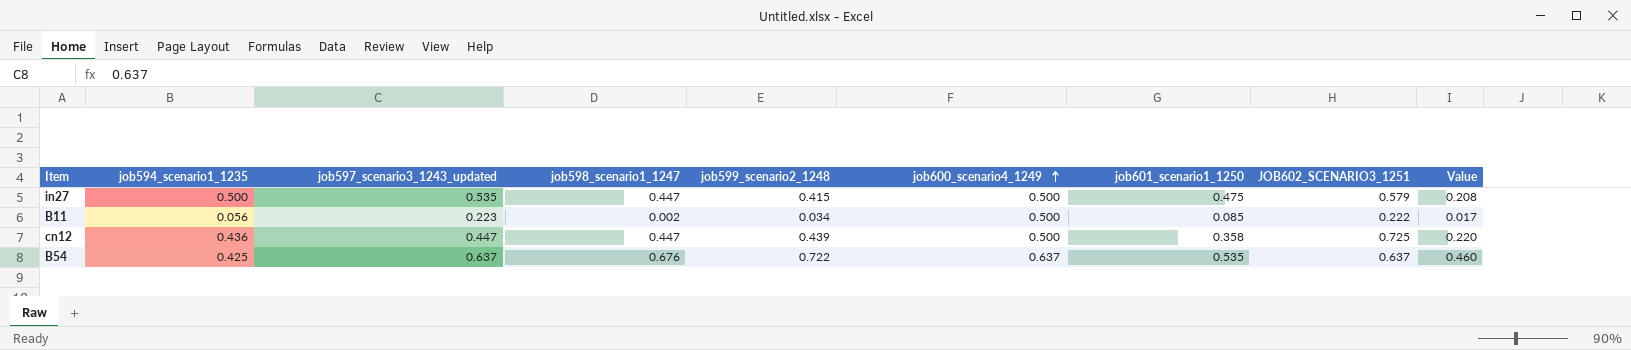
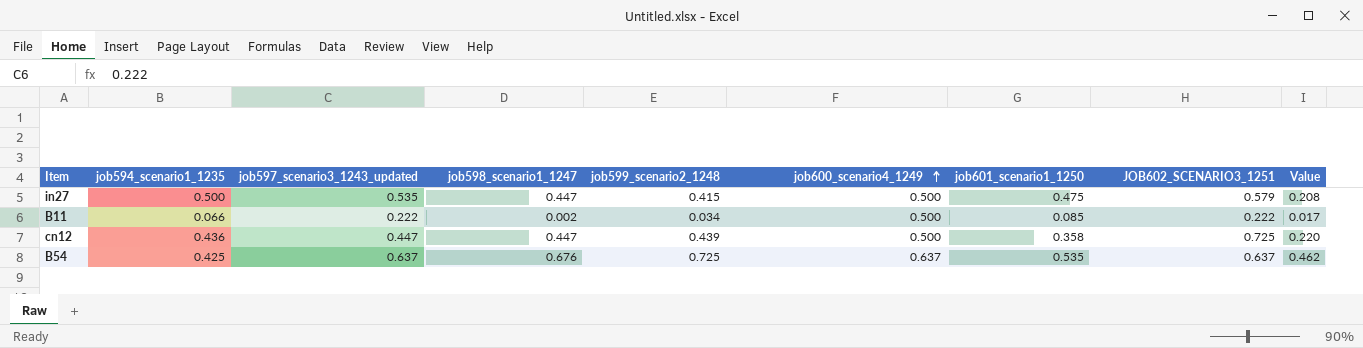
B11 | job594_scenario1_1235: 0.056 -> 0.066
B11 | job597_scenario3_1243_updated: 0.223 -> 0.222
B54 | job599_scenario2_1248: 0.722 -> 0.725
B54 | Value: 0.460 -> 0.462

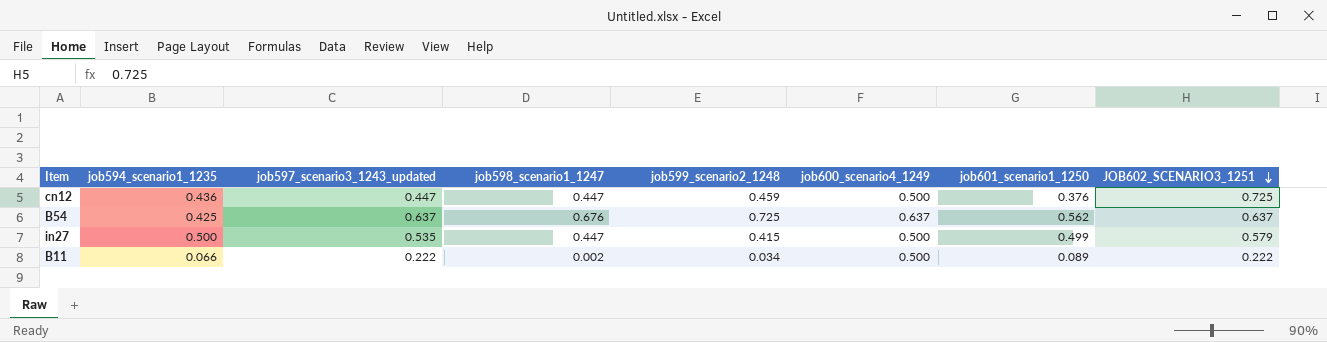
row order: job600_scenario4_1249 ascending -> JOB602_SCENARIO3_1251 descending
column Value | formula: [job599_scenario2_1248] * [job600_scenario4_1249] -> none
cn12 | job599_scenario2_1248: 0.439 -> 0.459
cn12 | job601_scenario1_1250: 0.358 -> 0.376
B54 | job601_scenario1_1250: 0.535 -> 0.562
in27 | job601_scenario1_1250: 0.475 -> 0.499
B11 | job601_scenario1_1250: 0.085 -> 0.089

